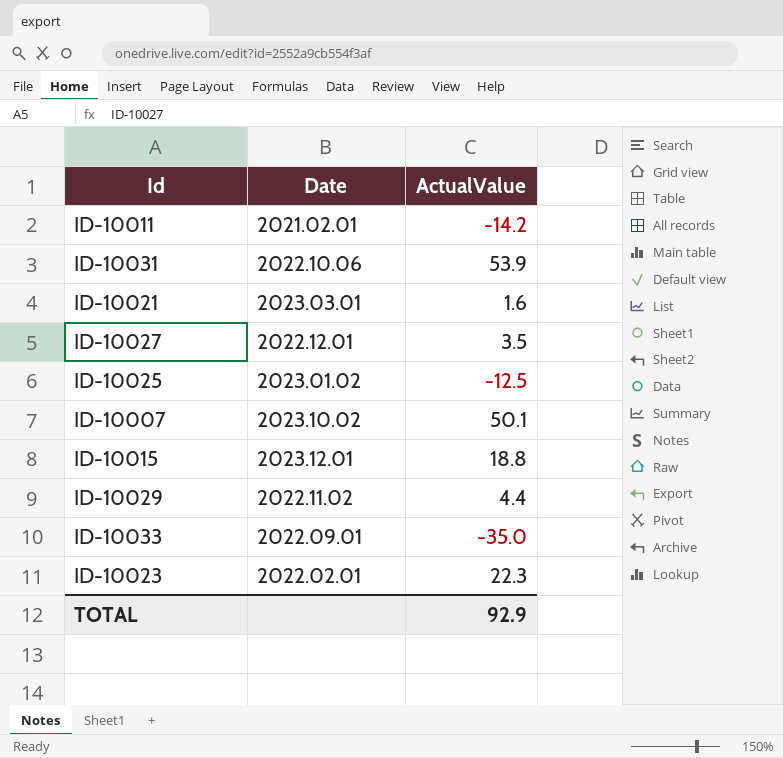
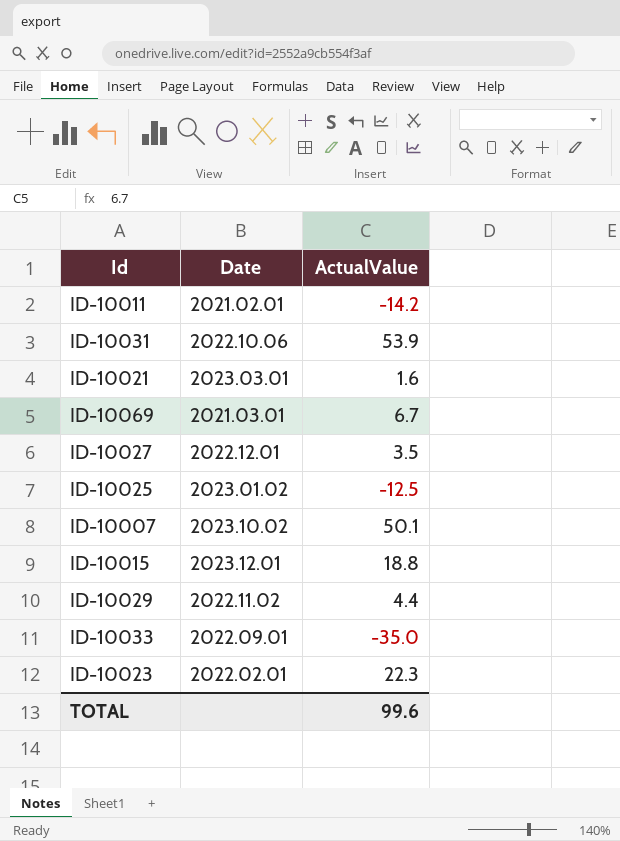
row ID-10069: none -> 2021.03.01 | 6.7
TOTAL | ActualValue: 92.9 -> 99.6

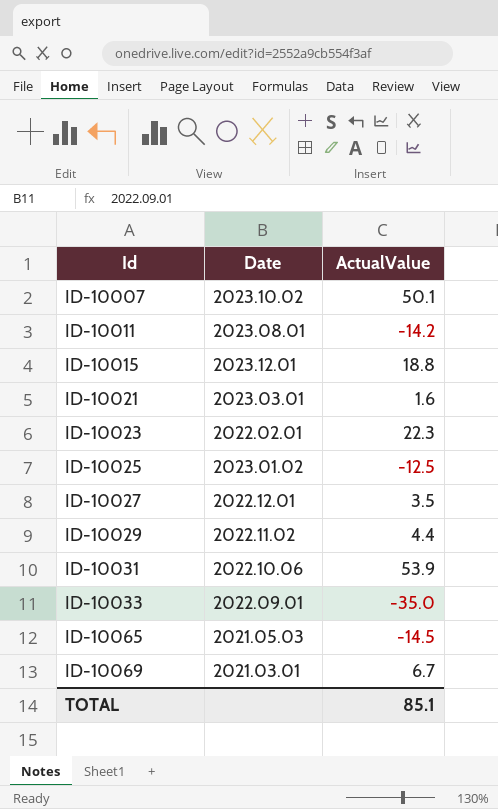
row order: none -> Id ascending
ID-10011 | Date: 2021.02.01 -> 2023.08.01
row ID-10065: none -> 2021.05.03 | -14.5
TOTAL | ActualValue: 99.6 -> 85.1

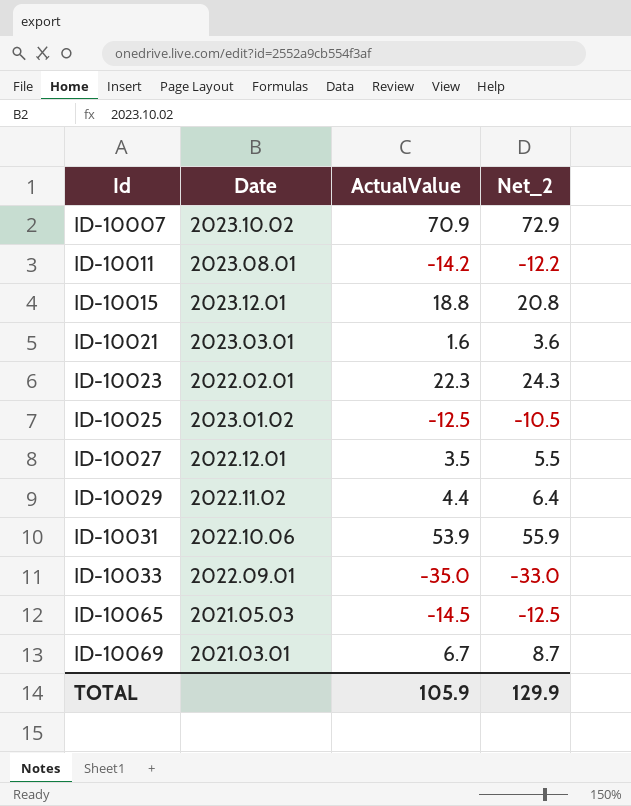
column Net_2 | formula: none -> [ActualValue] + 2
ID-10007 | ActualValue: 50.1 -> 70.9
TOTAL | ActualValue: 85.1 -> 105.9

